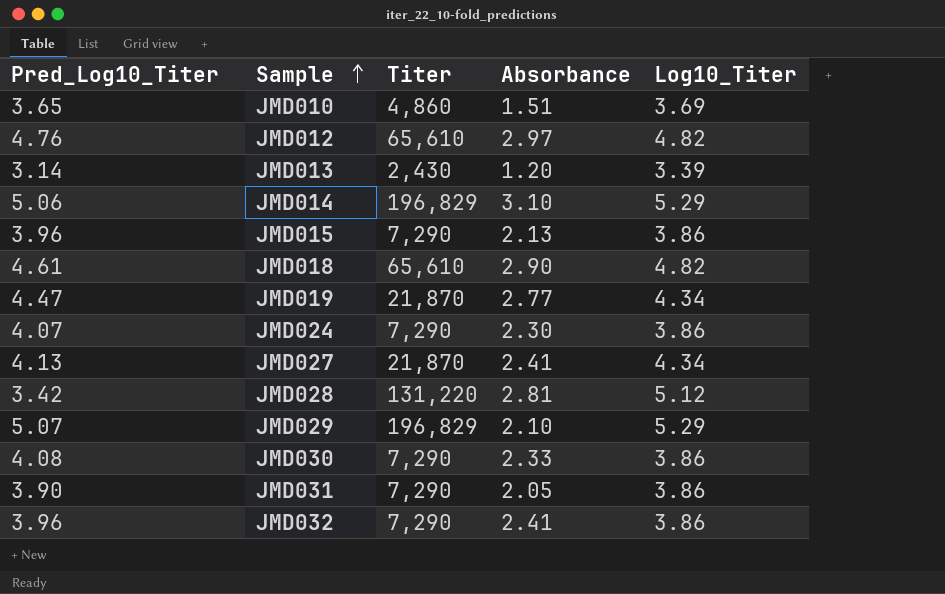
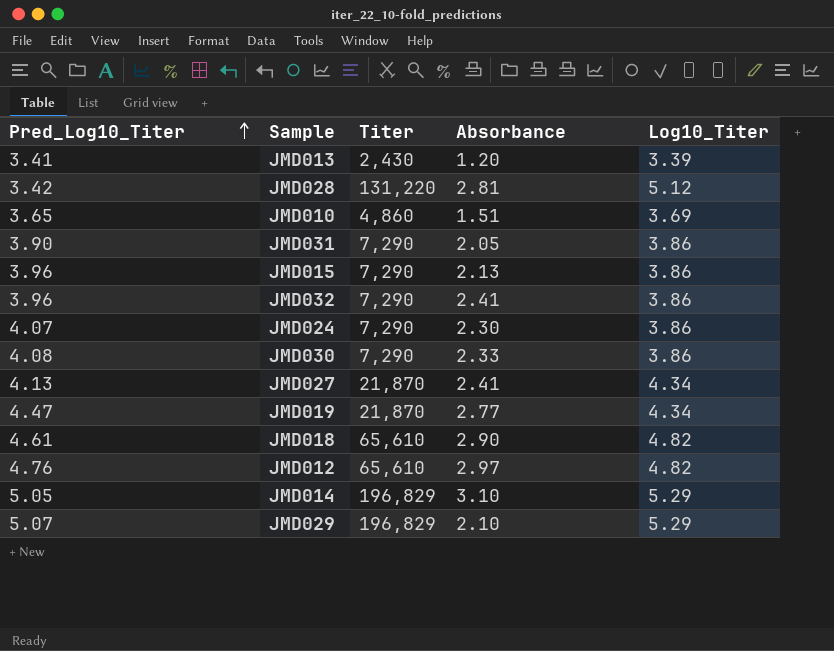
row order: Sample ascending -> Pred_Log10_Titer ascending
JMD013 | Pred_Log10_Titer: 3.14 -> 3.41
JMD014 | Pred_Log10_Titer: 5.06 -> 5.05

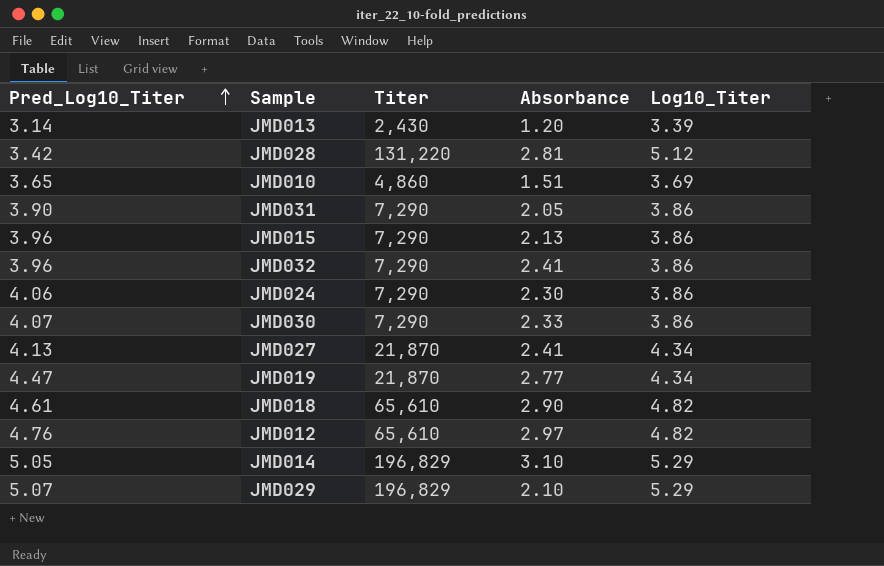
JMD013 | Pred_Log10_Titer: 3.41 -> 3.14
JMD024 | Pred_Log10_Titer: 4.07 -> 4.06
JMD030 | Pred_Log10_Titer: 4.08 -> 4.07

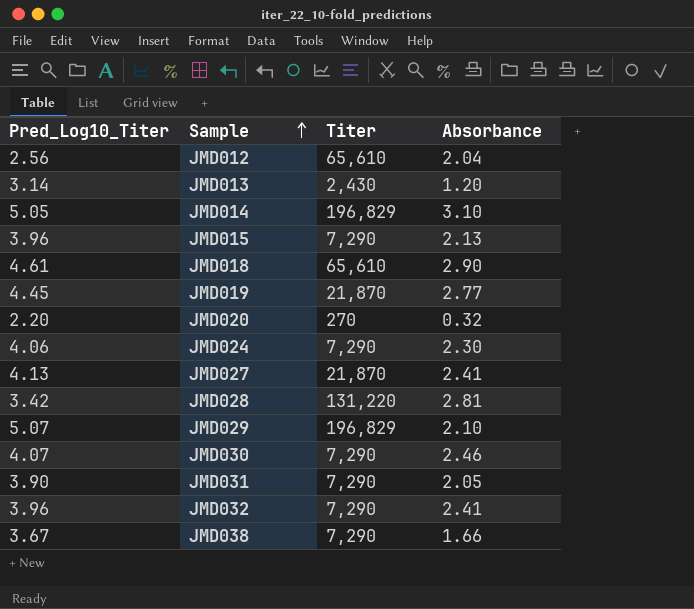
row order: Pred_Log10_Titer ascending -> Sample ascending
column Log10_Titer | position: 5 -> none
row JMD010: 3.65 | 4,860 | 1.51 | 3.69 -> none
JMD012 | Pred_Log10_Titer: 4.76 -> 2.56
JMD012 | Absorbance: 2.97 -> 2.04
JMD019 | Pred_Log10_Titer: 4.47 -> 4.45
row JMD020: none -> 2.20 | 270 | 0.32
JMD030 | Absorbance: 2.33 -> 2.46
row JMD038: none -> 3.67 | 7,290 | 1.66

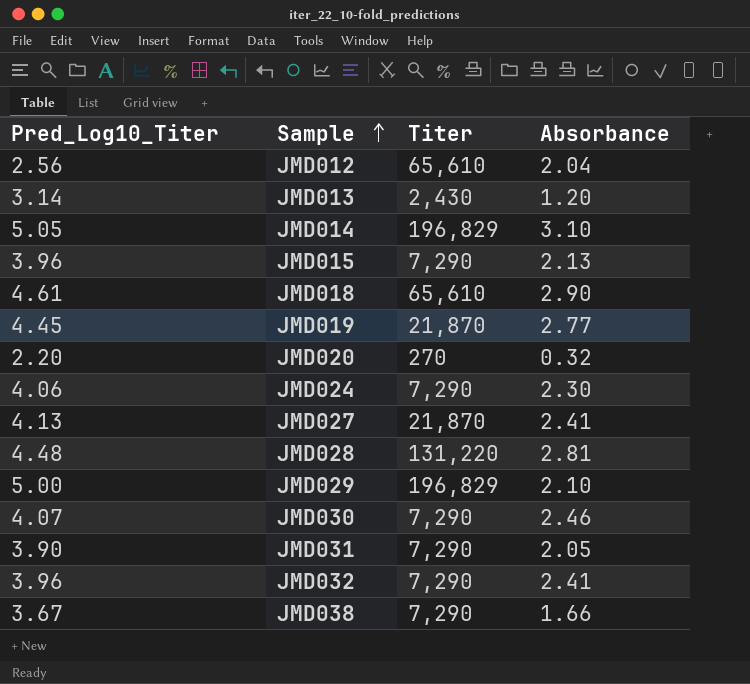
JMD028 | Pred_Log10_Titer: 3.42 -> 4.48
JMD029 | Pred_Log10_Titer: 5.07 -> 5.00

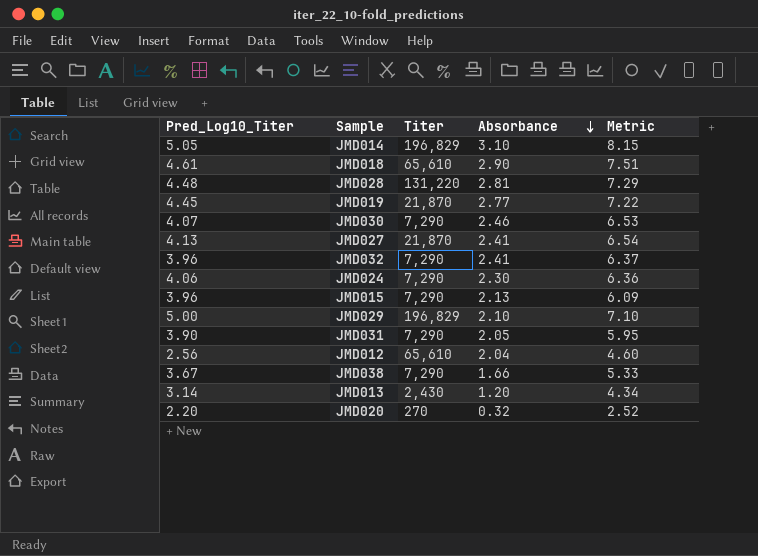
row order: Sample ascending -> Absorbance descending
column Metric | formula: none -> [Pred_Log10_Titer] + [Absorbance]

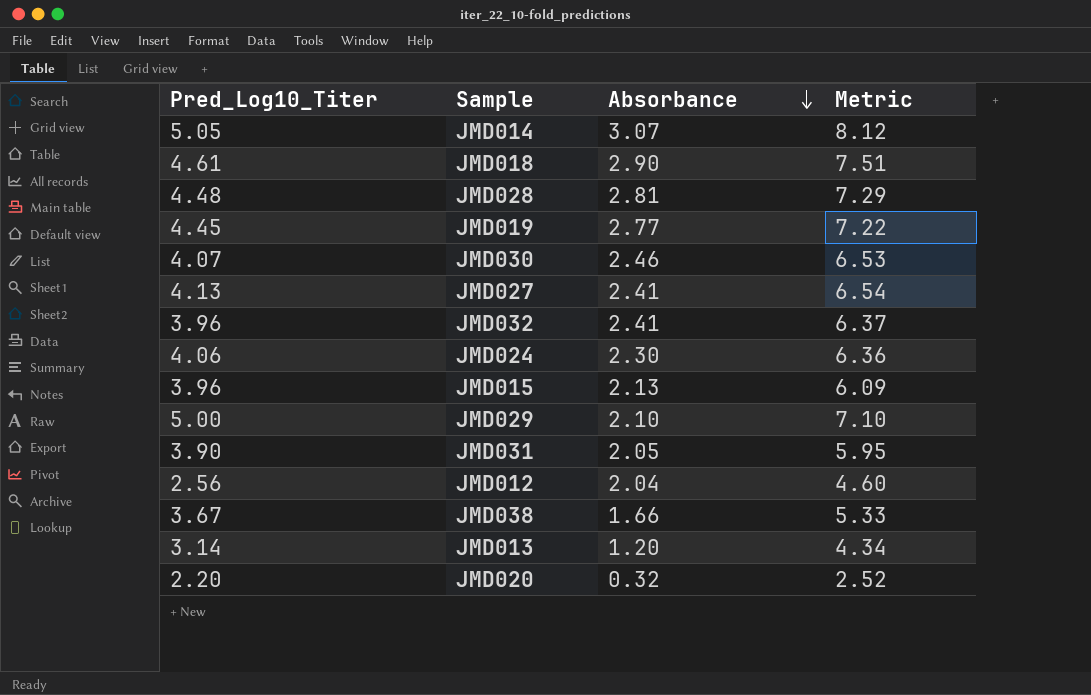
column Titer | position: 3 -> none
JMD014 | Absorbance: 3.10 -> 3.07
JMD014 | Metric: 8.15 -> 8.12

